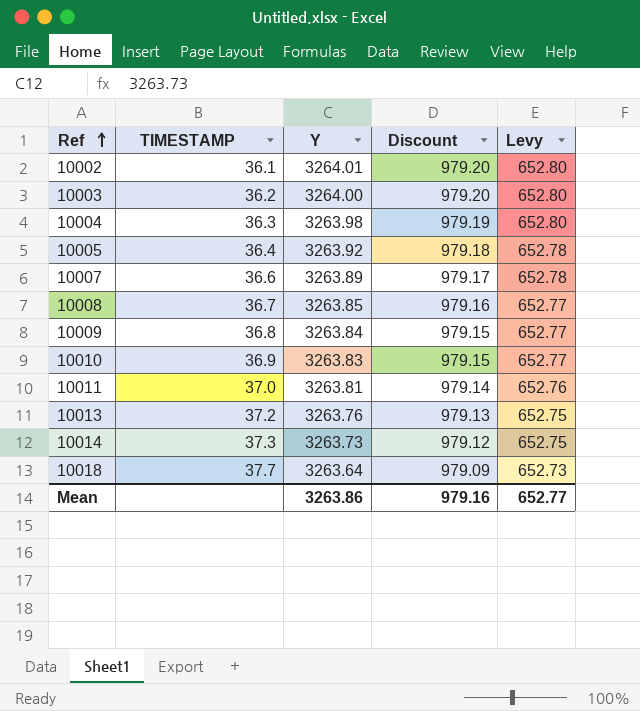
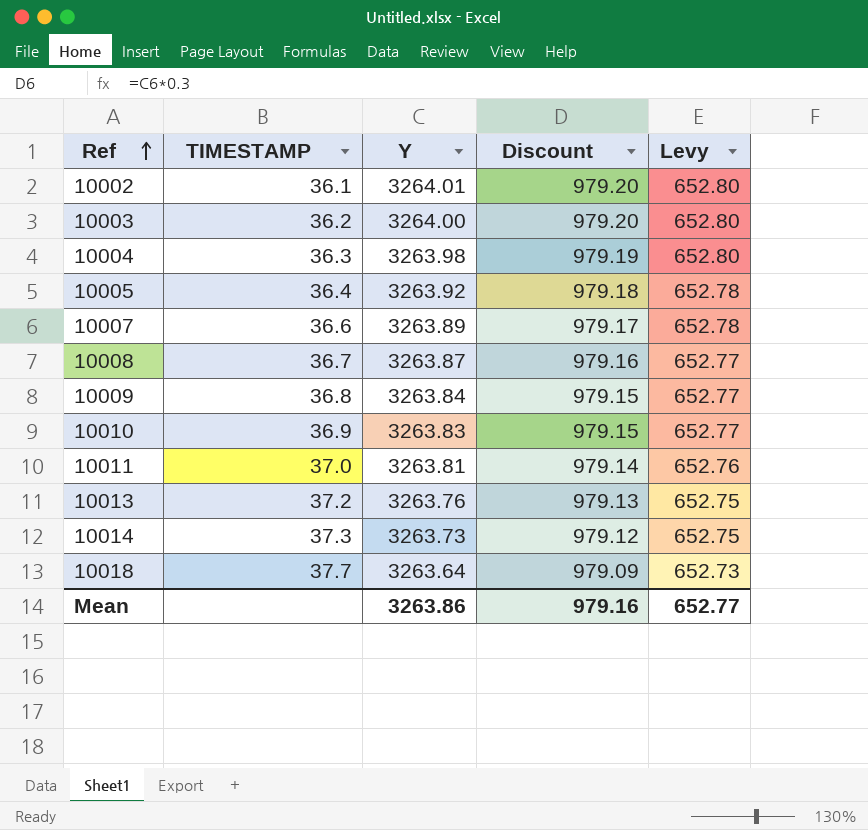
10008 | Y: 3263.85 -> 3263.87

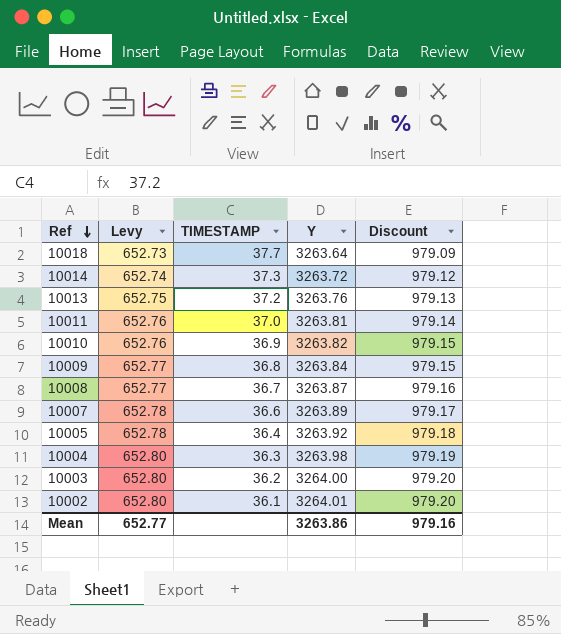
row order: Ref ascending -> Ref descending
column Levy | position: 5 -> 2
10014 | Levy: 652.75 -> 652.74
10014 | Y: 3263.73 -> 3263.72
10010 | Levy: 652.77 -> 652.76
10010 | Y: 3263.83 -> 3263.82

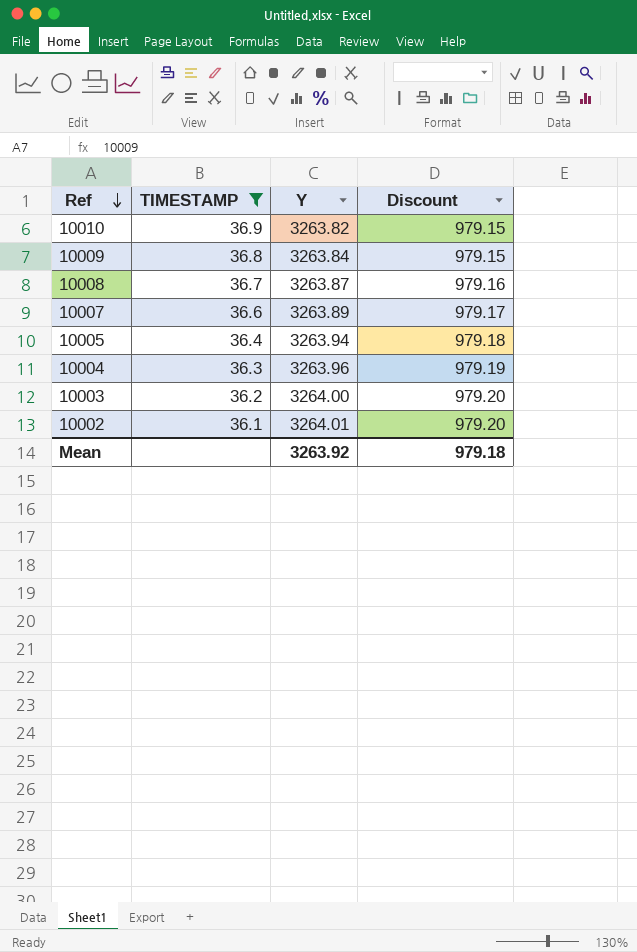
filter: none -> TIMESTAMP <= 36.9
column Levy | formula: [Y] * 0.2 -> none
10005 | Y: 3263.92 -> 3263.94
10004 | Y: 3263.98 -> 3263.96
Mean | Y: 3263.86 -> 3263.92
Mean | Discount: 979.16 -> 979.18

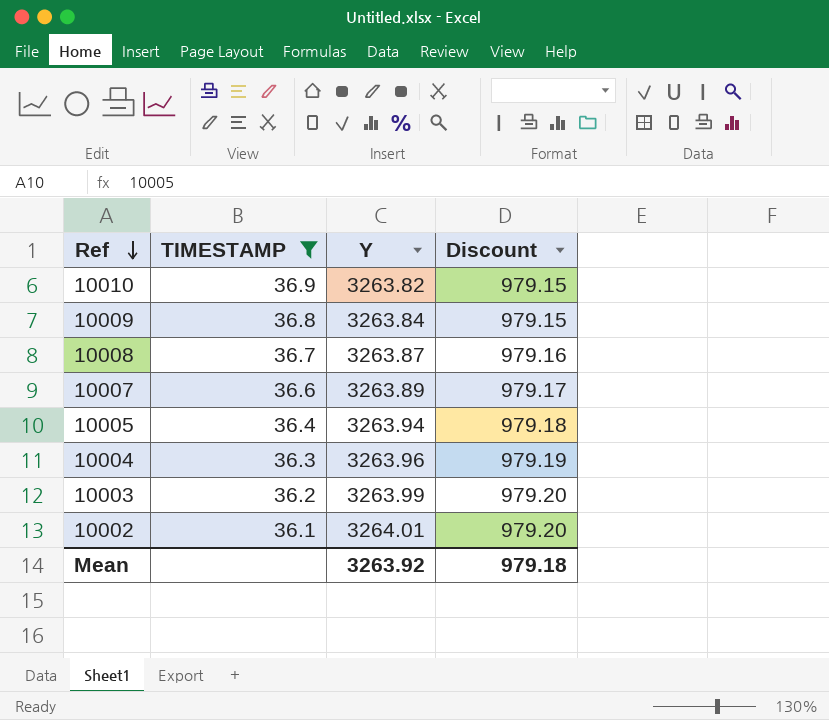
10003 | Y: 3264.00 -> 3263.99

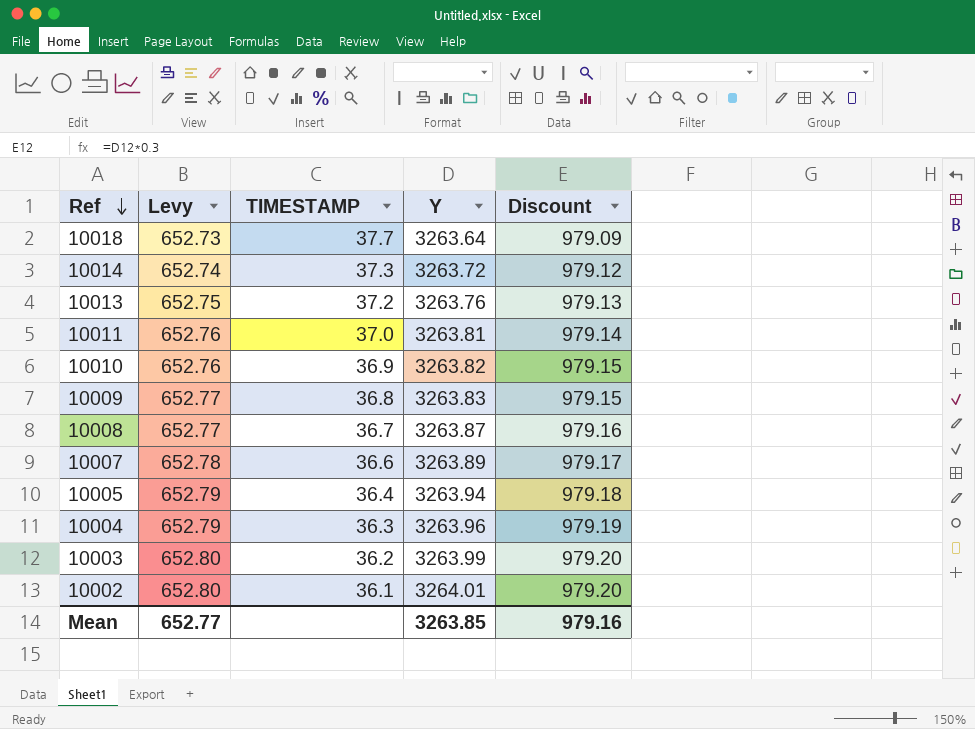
filter: TIMESTAMP <= 36.9 -> none
column Levy | formula: none -> [Y] * 0.2
10009 | Y: 3263.84 -> 3263.83
Mean | Y: 3263.92 -> 3263.85
Mean | Discount: 979.18 -> 979.16

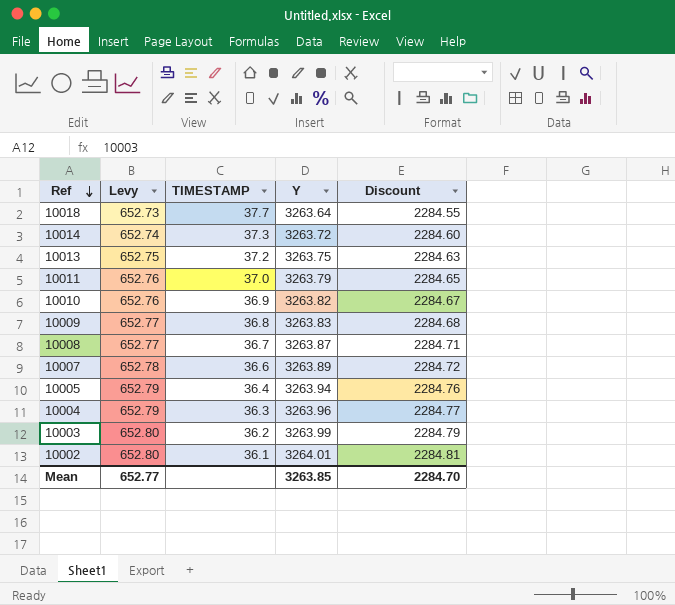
column Discount | formula: [Y] * 0.3 -> [Y] * 0.7
10013 | Y: 3263.76 -> 3263.75
10011 | Y: 3263.81 -> 3263.79
Mean | Discount: 979.16 -> 2284.70

